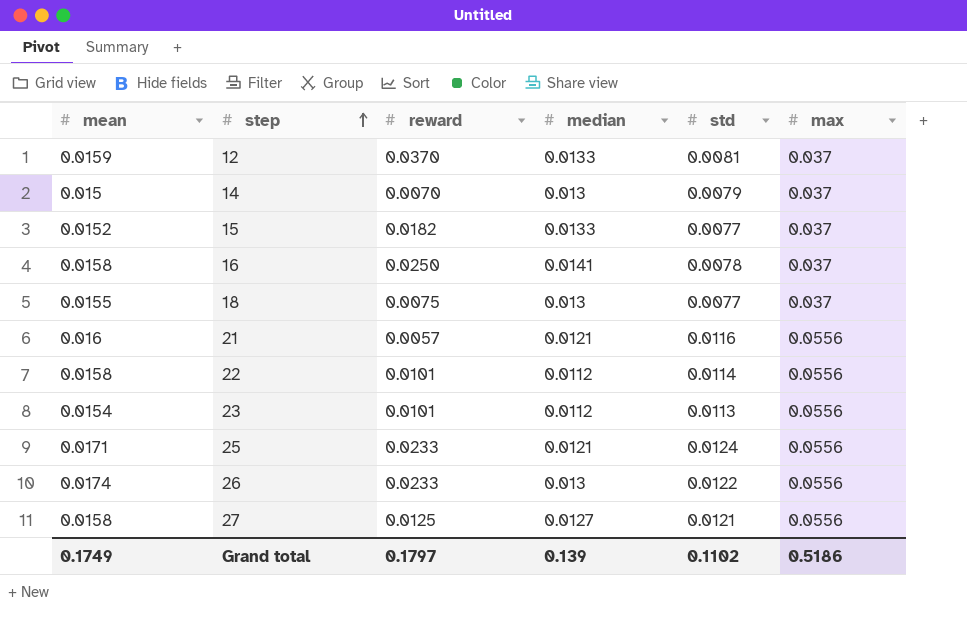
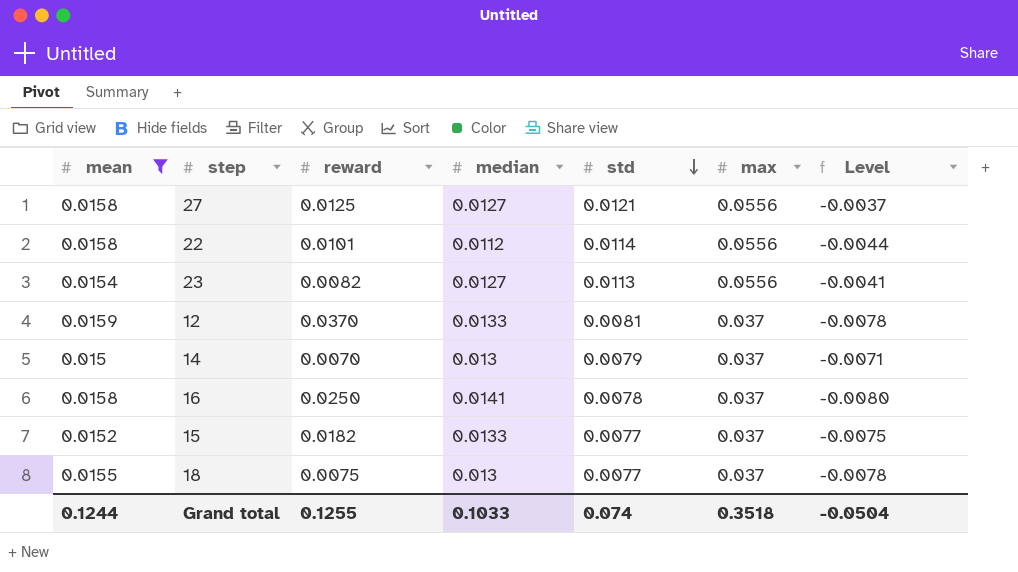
filter: none -> mean <= 0.0159
row order: step ascending -> std descending
column Level | formula: none -> [std] - [mean]
23 | reward: 0.0101 -> 0.0082
23 | median: 0.0112 -> 0.0127
Grand total | mean: 0.1749 -> 0.1244
Grand total | reward: 0.1797 -> 0.1255
Grand total | median: 0.139 -> 0.1033
Grand total | std: 0.1102 -> 0.074
Grand total | max: 0.5186 -> 0.3518

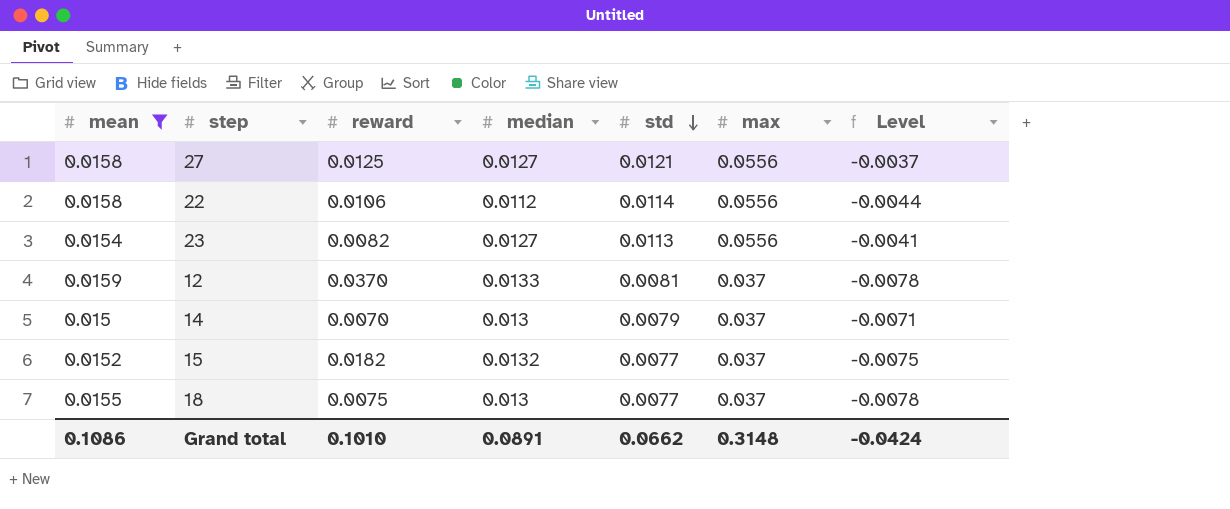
row 16: 0.0158 | 0.0250 | 0.0141 | 0.0078 | 0.037 | -0.0080 -> none
22 | reward: 0.0101 -> 0.0106
15 | median: 0.0133 -> 0.0132
Grand total | mean: 0.1244 -> 0.1086
Grand total | reward: 0.1255 -> 0.1010
Grand total | median: 0.1033 -> 0.0891
Grand total | std: 0.074 -> 0.0662
Grand total | max: 0.3518 -> 0.3148
Grand total | Level: -0.0504 -> -0.0424

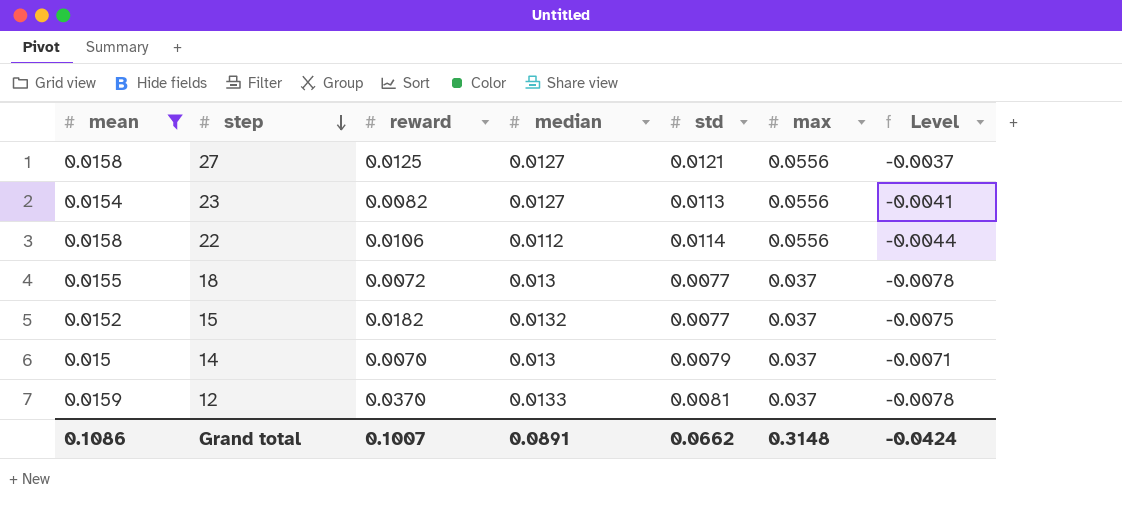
row order: std descending -> step descending
18 | reward: 0.0075 -> 0.0072
Grand total | reward: 0.1010 -> 0.1007

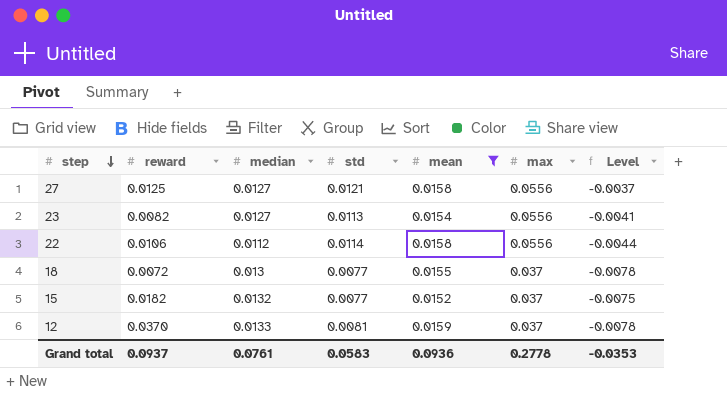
column mean | position: 1 -> 5
row 14: 0.015 | 0.0070 | 0.013 | 0.0079 | 0.037 | -0.0071 -> none
Grand total | reward: 0.1007 -> 0.0937
Grand total | median: 0.0891 -> 0.0761
Grand total | std: 0.0662 -> 0.0583
Grand total | mean: 0.1086 -> 0.0936
Grand total | max: 0.3148 -> 0.2778
Grand total | Level: -0.0424 -> -0.0353

